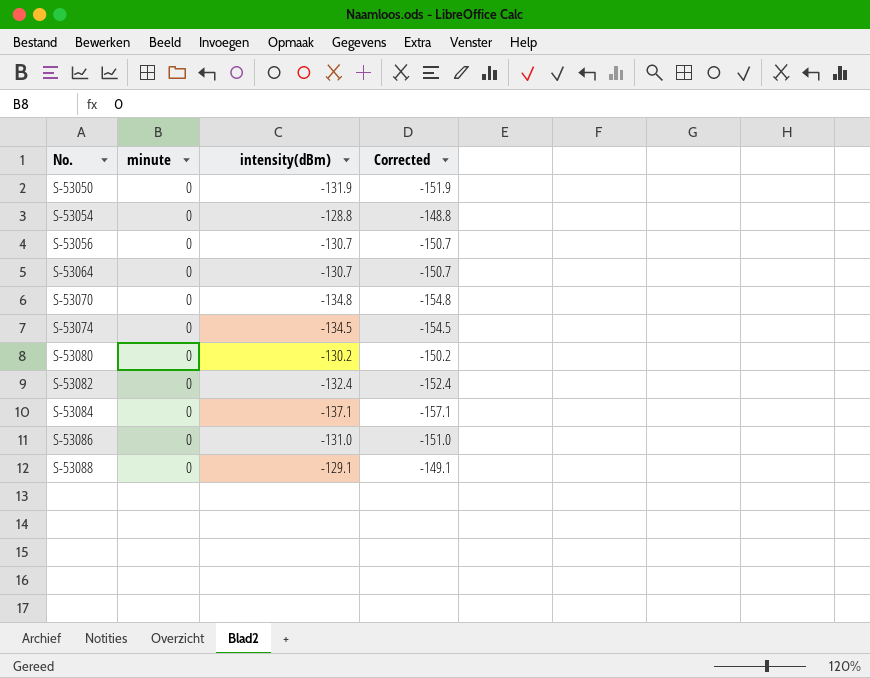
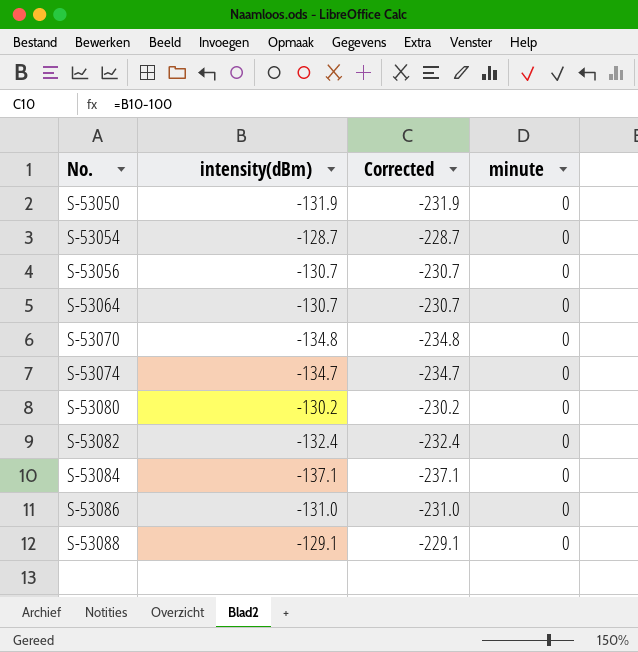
column Corrected | formula: [intensity(dBm)] - 20 -> [intensity(dBm)] - 100
column minute | position: 2 -> 4
S-53054 | intensity(dBm): -128.8 -> -128.7
S-53074 | intensity(dBm): -134.5 -> -134.7

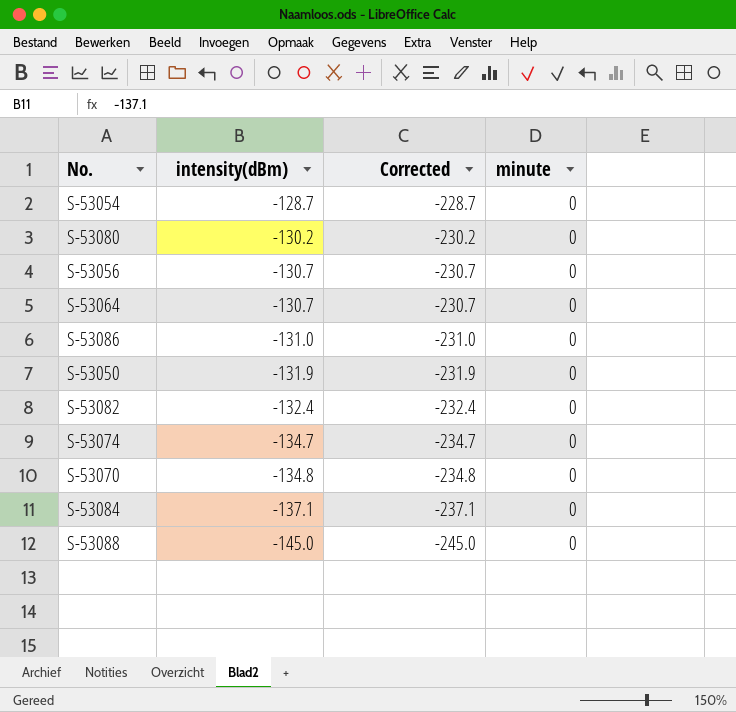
row order: No. ascending -> intensity(dBm) descending
S-53088 | intensity(dBm): -129.1 -> -145.0
S-53088 | Corrected: -229.1 -> -245.0

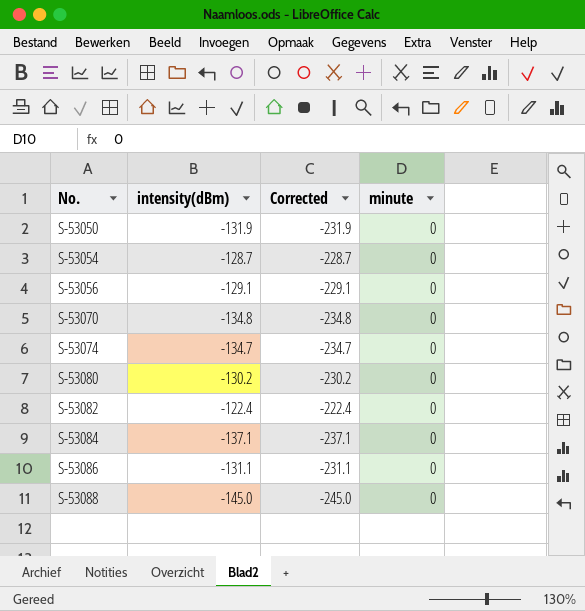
row order: intensity(dBm) descending -> No. ascending
row S-53064: -130.7 | -230.7 | 0 -> none
S-53056 | intensity(dBm): -130.7 -> -129.1
S-53056 | Corrected: -230.7 -> -229.1
S-53082 | intensity(dBm): -132.4 -> -122.4
S-53082 | Corrected: -232.4 -> -222.4
S-53086 | intensity(dBm): -131.0 -> -131.1
S-53086 | Corrected: -231.0 -> -231.1

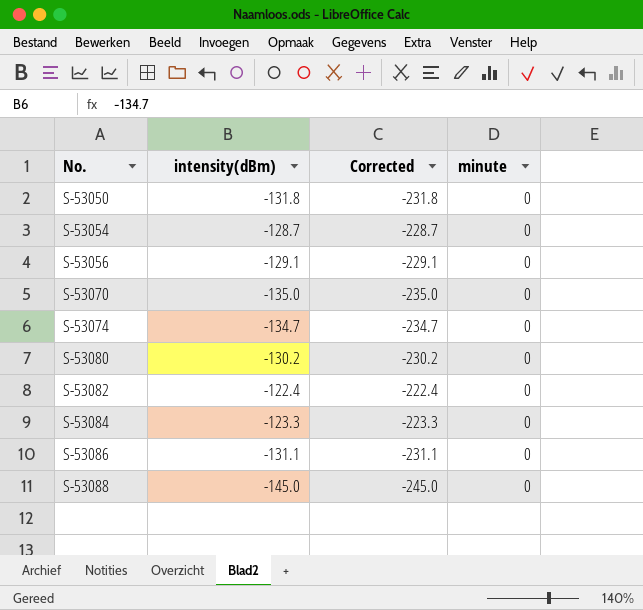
S-53050 | intensity(dBm): -131.9 -> -131.8
S-53050 | Corrected: -231.9 -> -231.8
S-53070 | intensity(dBm): -134.8 -> -135.0
S-53070 | Corrected: -234.8 -> -235.0
S-53084 | intensity(dBm): -137.1 -> -123.3
S-53084 | Corrected: -237.1 -> -223.3

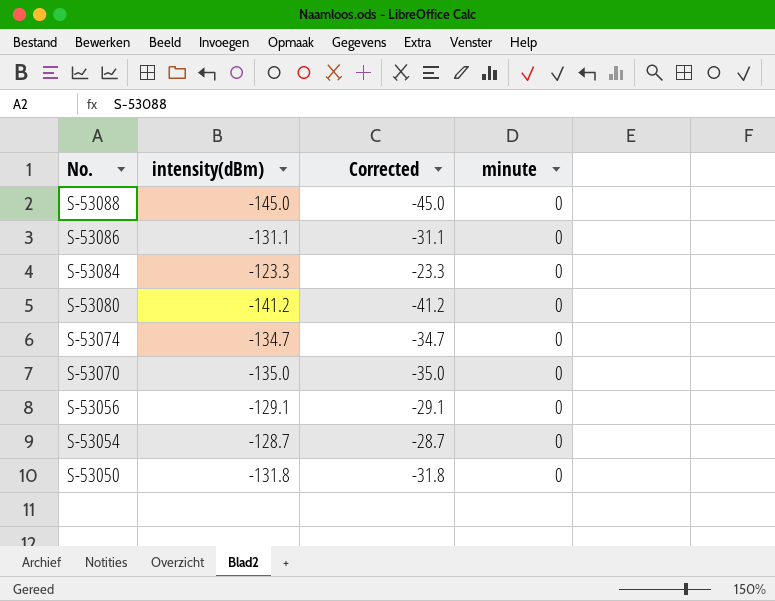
row order: No. ascending -> No. descending
column Corrected | formula: [intensity(dBm)] - 100 -> [intensity(dBm)] + 100
row S-53082: -122.4 | -222.4 | 0 -> none
S-53080 | intensity(dBm): -130.2 -> -141.2

